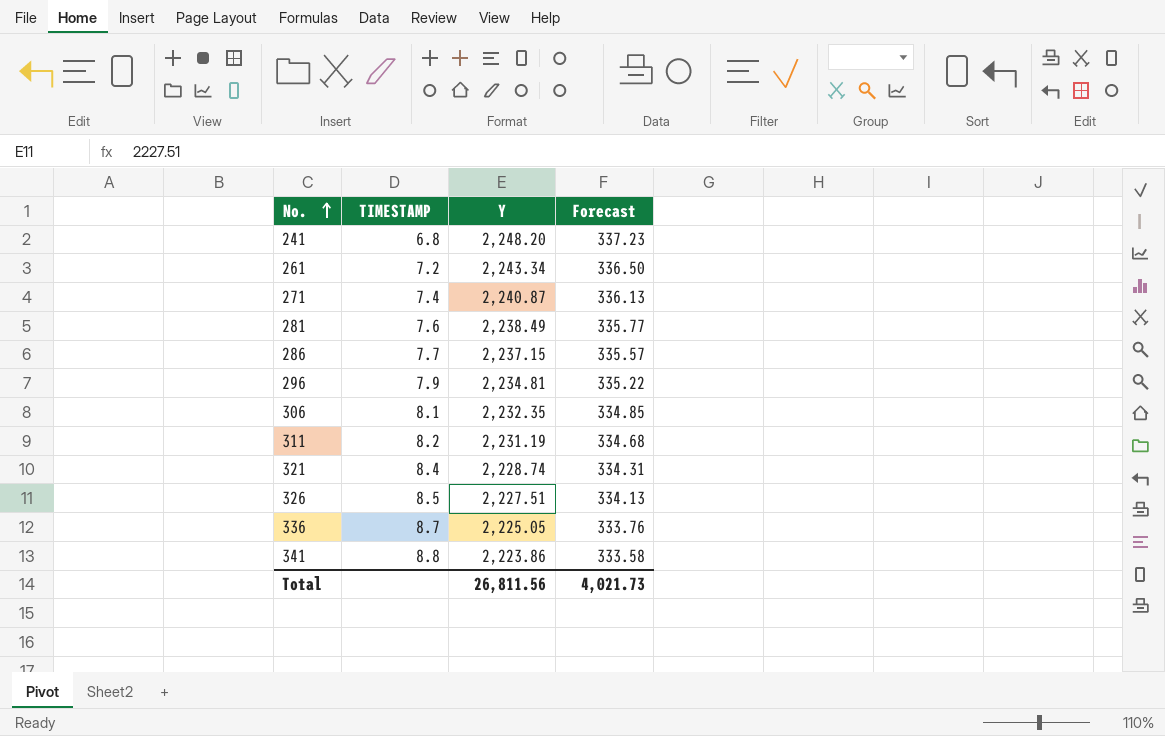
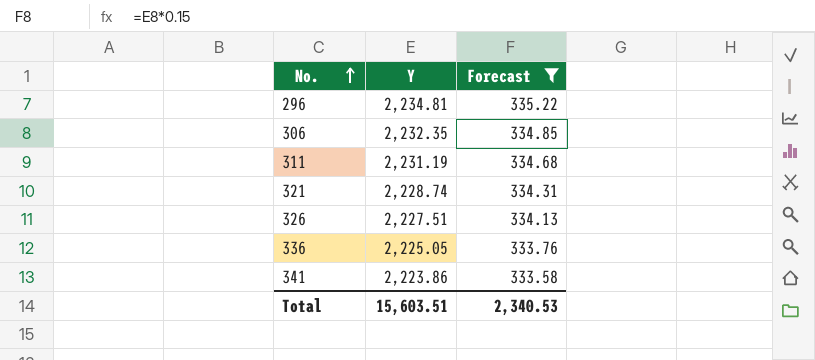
filter: none -> Forecast <= 335.22
column TIMESTAMP | position: 2 -> none
Total | Y: 26,811.56 -> 15,603.51
Total | Forecast: 4,021.73 -> 2,340.53

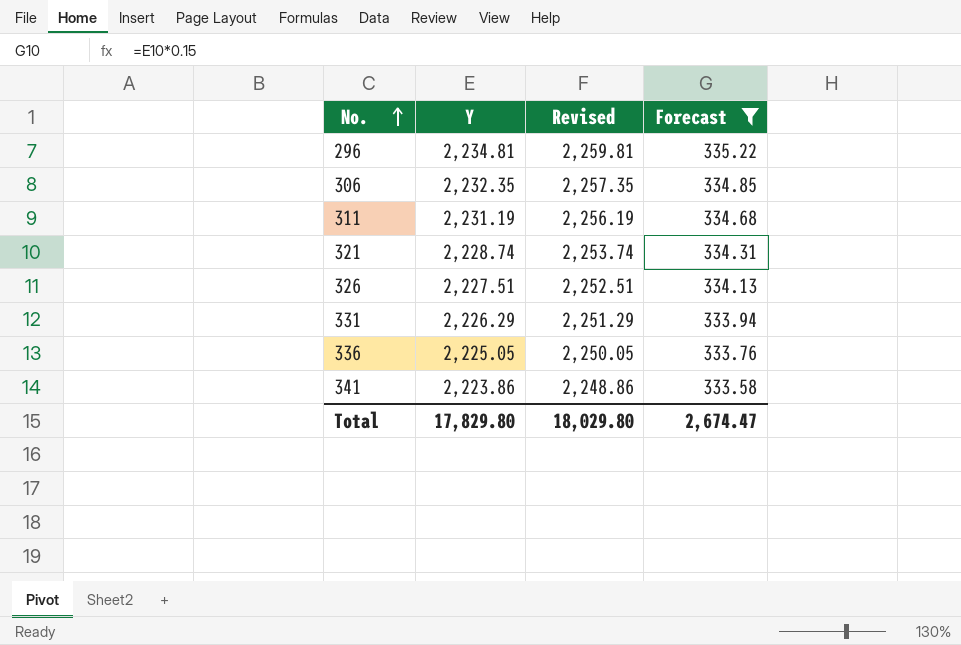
column Revised | formula: none -> [Y] + 25
row 331: none -> 2,226.29 | 2,251.29 | 333.94
Total | Y: 15,603.51 -> 17,829.80
Total | Forecast: 2,340.53 -> 2,674.47

